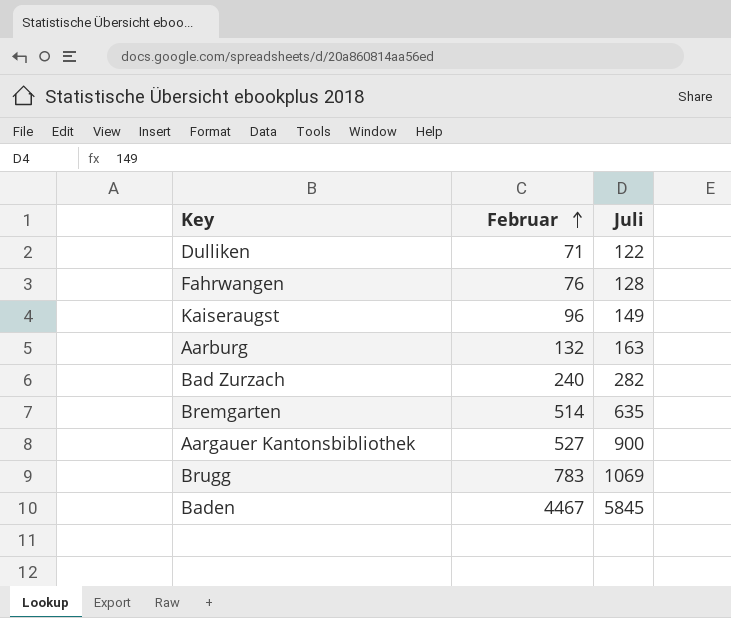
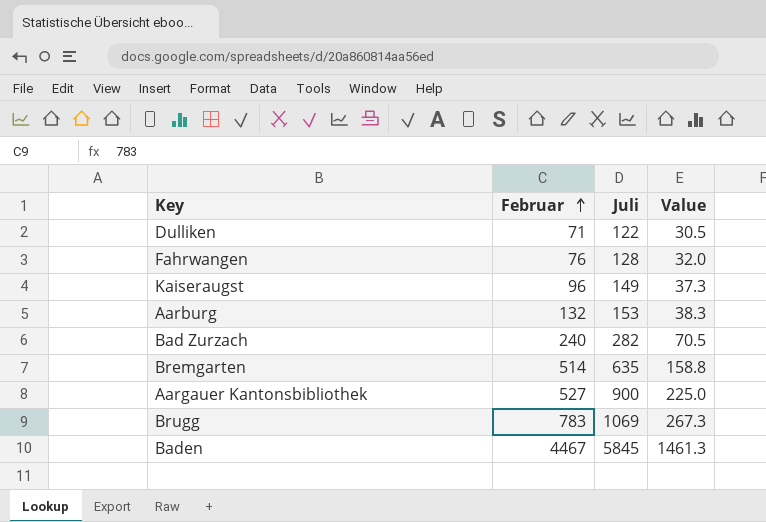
column Value | formula: none -> [Juli] * 0.25
Aarburg | Juli: 163 -> 153

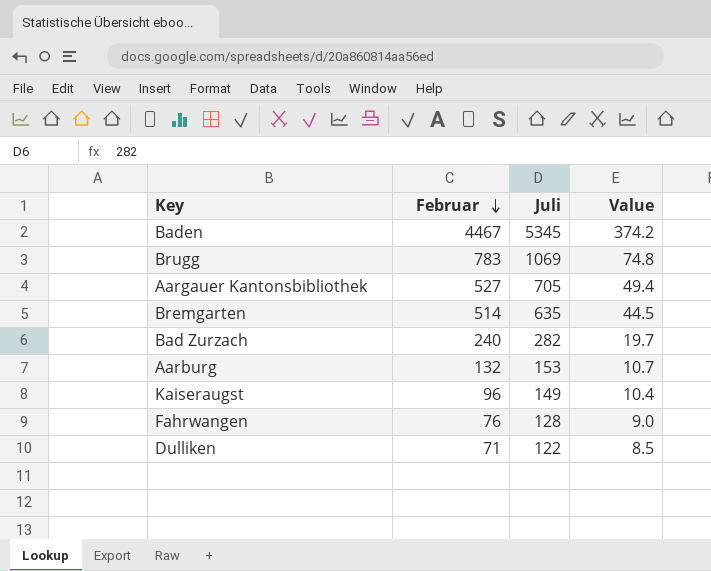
row order: Februar ascending -> Februar descending
column Value | formula: [Juli] * 0.25 -> [Juli] * 0.07
Baden | Juli: 5845 -> 5345
Aargauer Kantonsbibliothek | Juli: 900 -> 705

